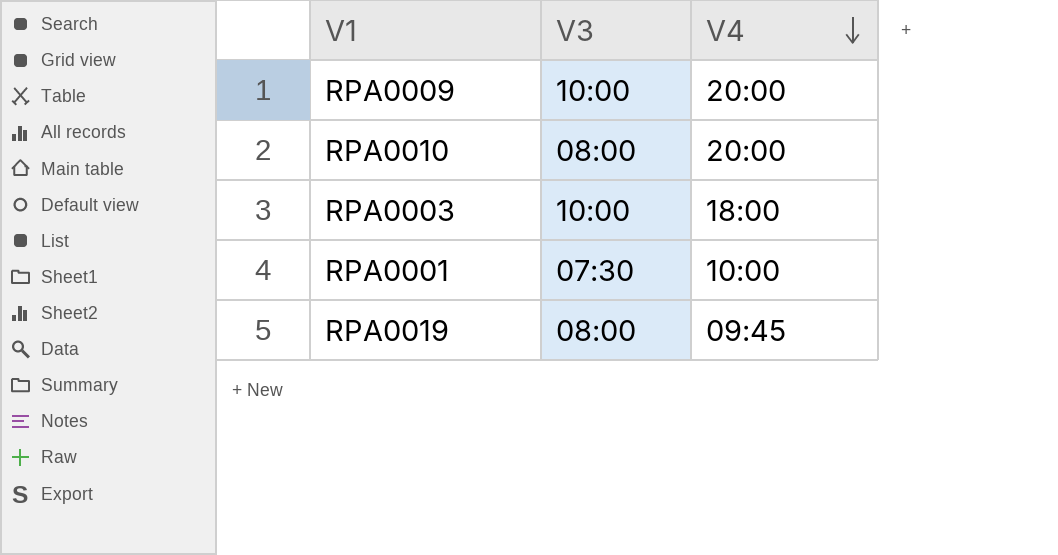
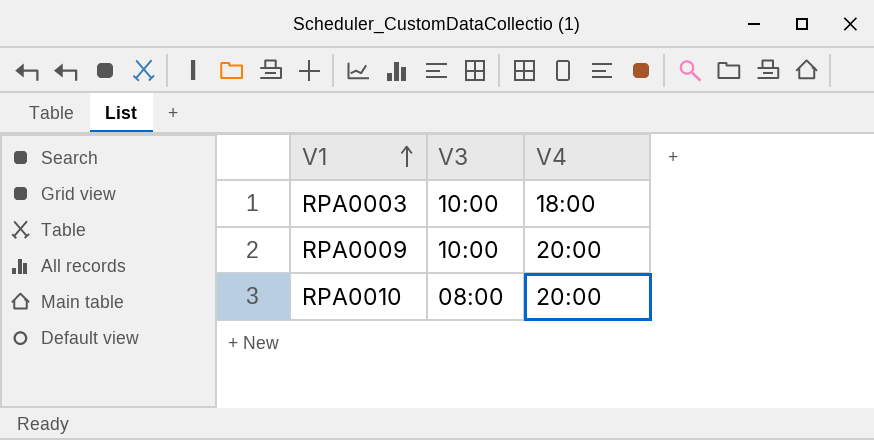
row order: V4 descending -> V1 ascending
row RPA0001: 07:30 | 10:00 -> none
row RPA0019: 08:00 | 09:45 -> none

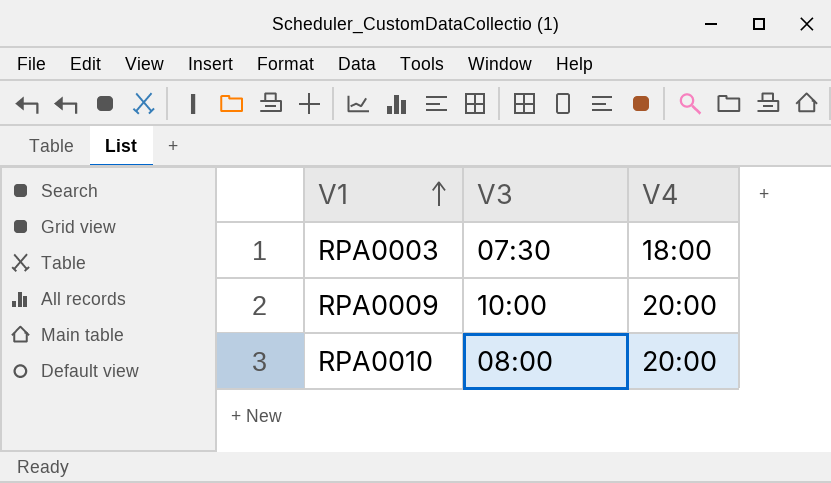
RPA0003 | V3: 10:00 -> 07:30

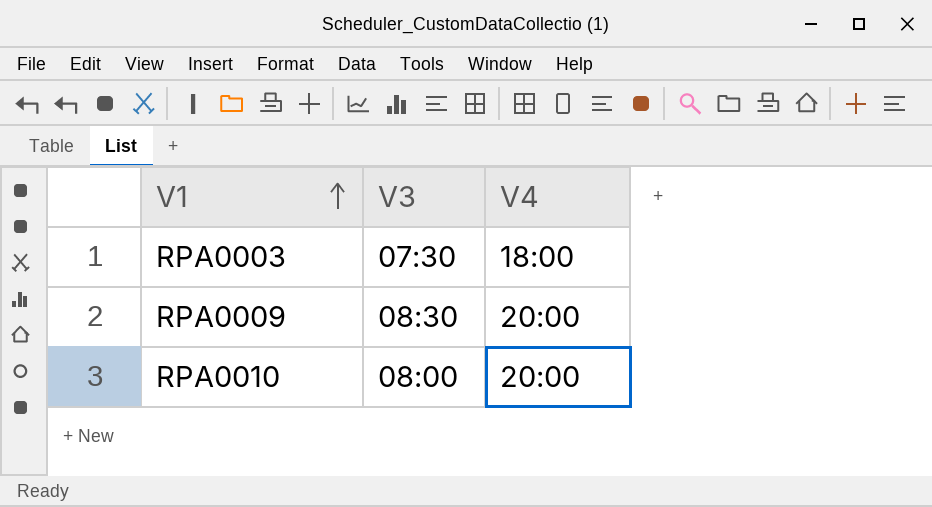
RPA0009 | V3: 10:00 -> 08:30

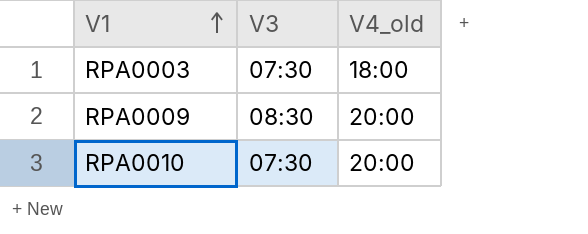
column name: V4 -> V4_old
RPA0010 | V3: 08:00 -> 07:30

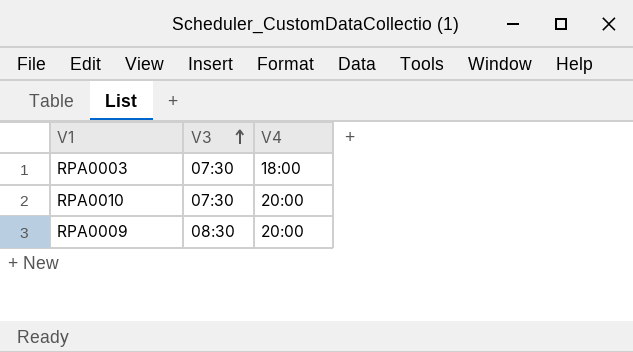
row order: V1 ascending -> V3 ascending
column name: V4_old -> V4

